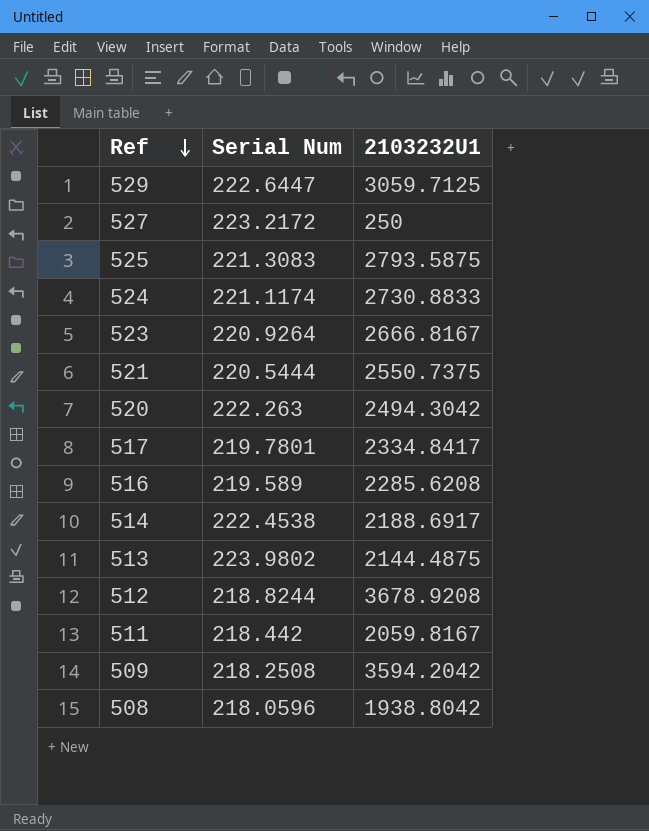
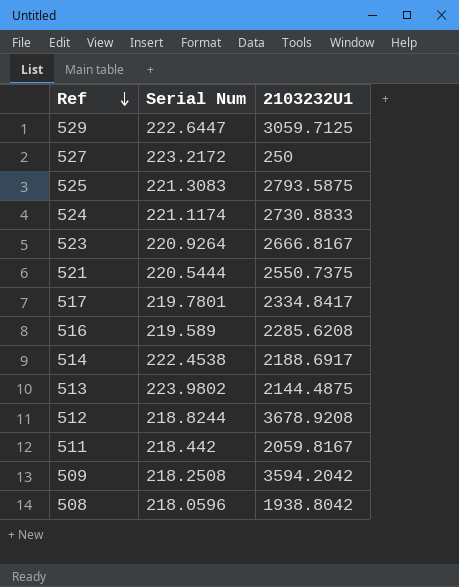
row 520: 222.263 | 2494.3042 -> none

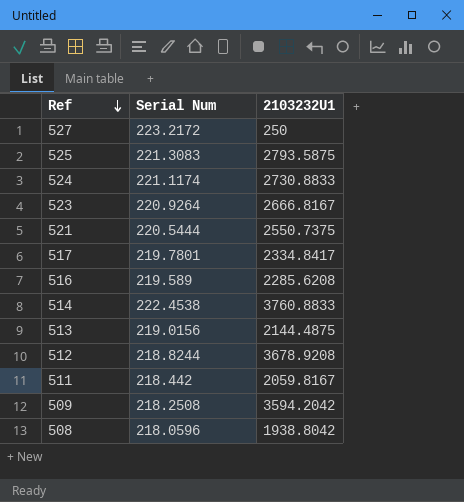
row 529: 222.6447 | 3059.7125 -> none
514 | 2103232U1: 2188.6917 -> 3760.8833
513 | Serial Num: 223.9802 -> 219.0156

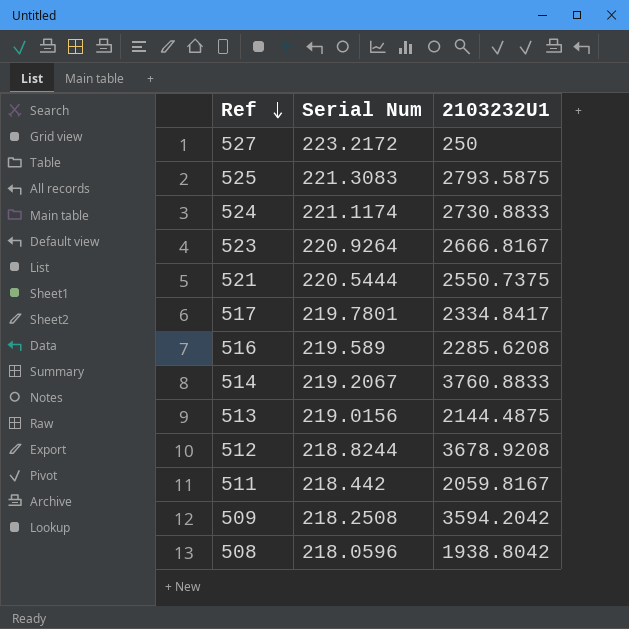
514 | Serial Num: 222.4538 -> 219.2067

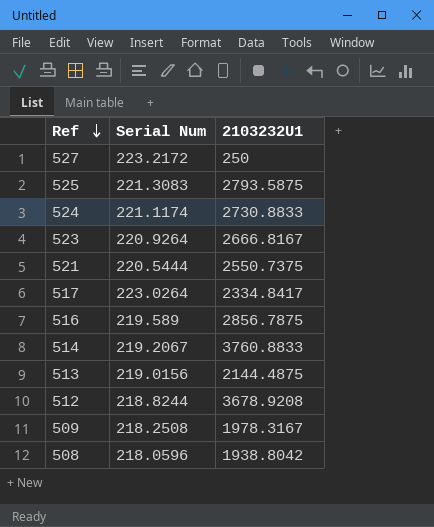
row 511: 218.442 | 2059.8167 -> none
517 | Serial Num: 219.7801 -> 223.0264
516 | 2103232U1: 2285.6208 -> 2856.7875
509 | 2103232U1: 3594.2042 -> 1978.3167

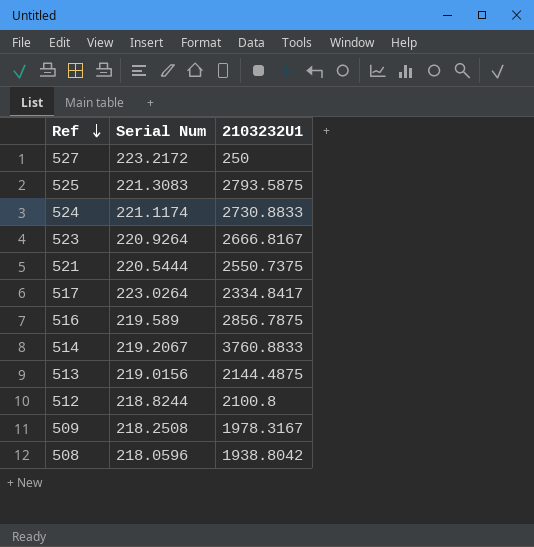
512 | 2103232U1: 3678.9208 -> 2100.8

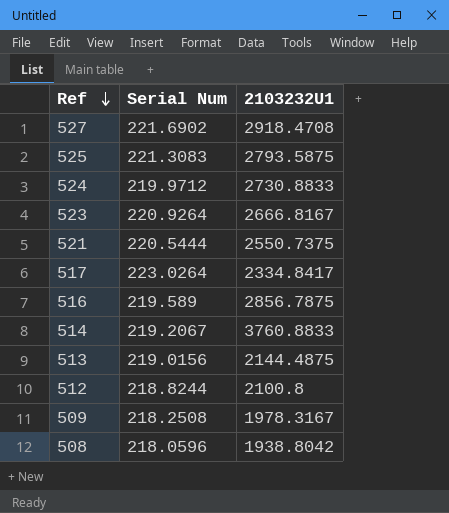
527 | Serial Num: 223.2172 -> 221.6902
527 | 2103232U1: 250 -> 2918.4708
524 | Serial Num: 221.1174 -> 219.9712

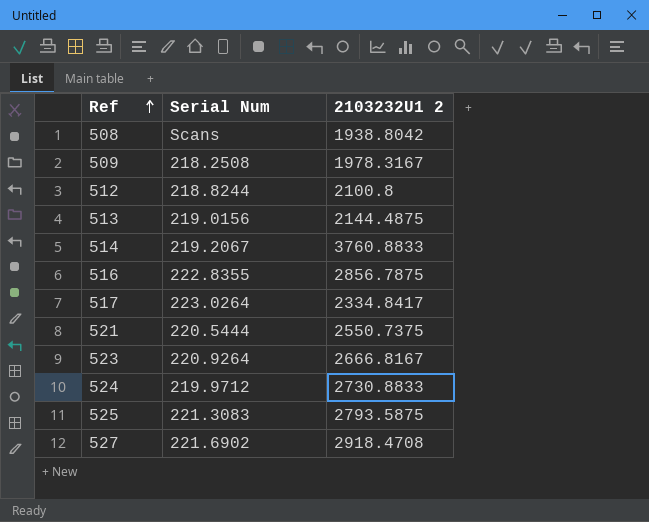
row order: Ref descending -> Ref ascending
column name: 2103232U1 -> 2103232U1 2
508 | Serial Num: 218.0596 -> Scans
516 | Serial Num: 219.589 -> 222.8355

